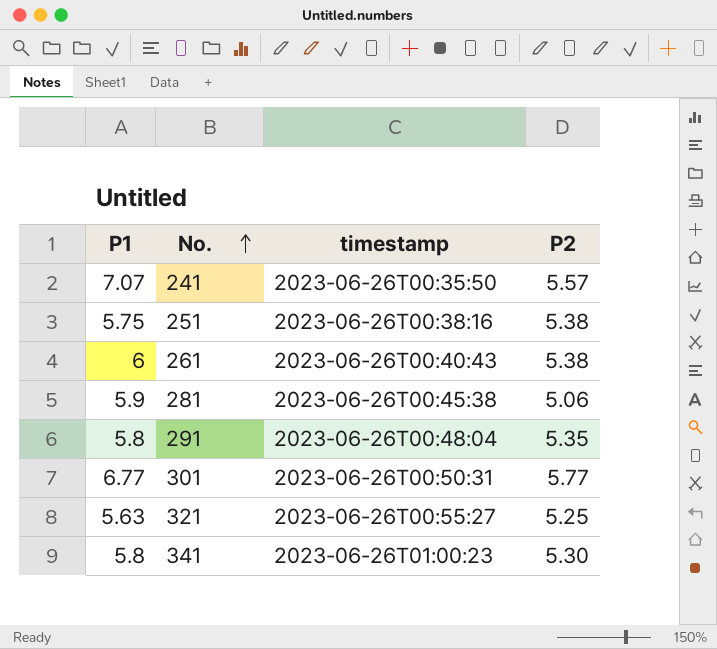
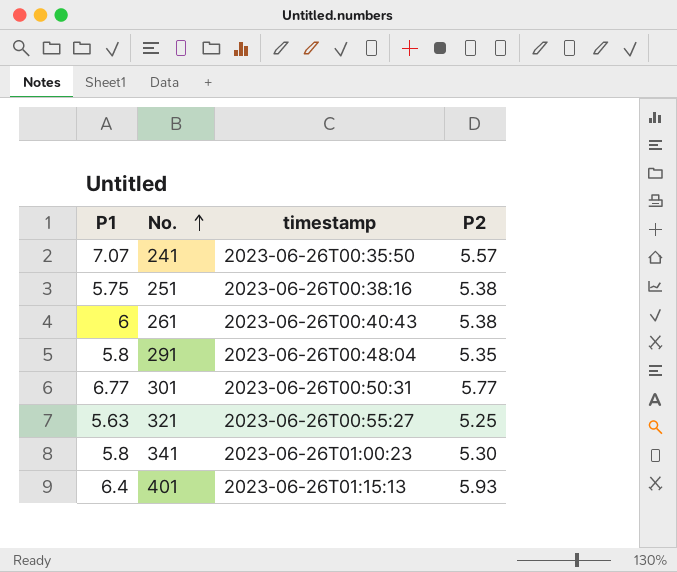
row 281: 5.9 | 2023-06-26T00:45:38 | 5.06 -> none
row 401: none -> 6.4 | 2023-06-26T01:15:13 | 5.93

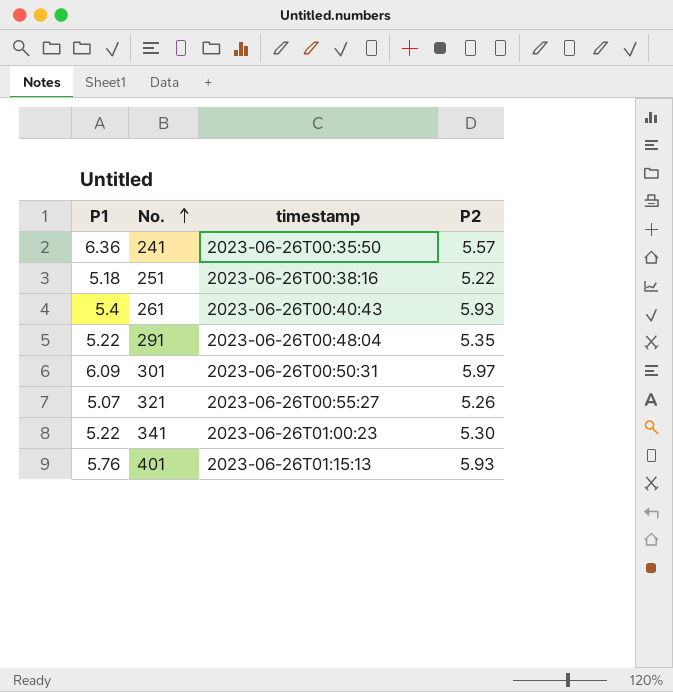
241 | P1: 7.07 -> 6.36
251 | P1: 5.75 -> 5.18
251 | P2: 5.38 -> 5.22
261 | P1: 6 -> 5.4
261 | P2: 5.38 -> 5.93
291 | P1: 5.8 -> 5.22
301 | P1: 6.77 -> 6.09
301 | P2: 5.77 -> 5.97
321 | P1: 5.63 -> 5.07
321 | P2: 5.25 -> 5.26
341 | P1: 5.8 -> 5.22
401 | P1: 6.4 -> 5.76

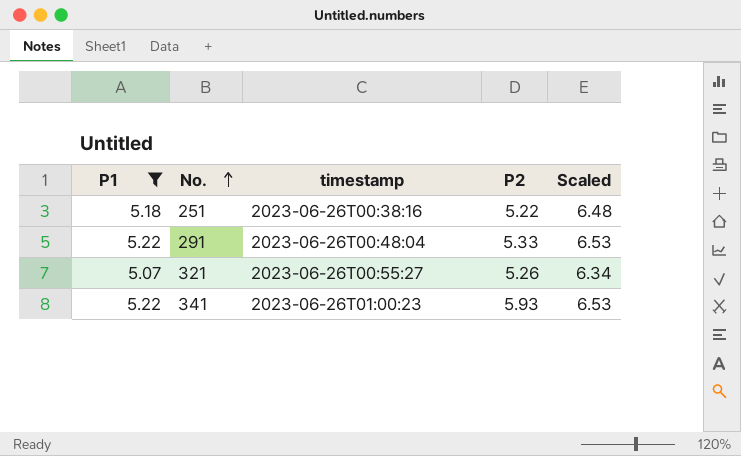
filter: none -> P1 <= 5.22
column Scaled | formula: none -> [P1] * 1.25
291 | P2: 5.35 -> 5.33
341 | P2: 5.30 -> 5.93

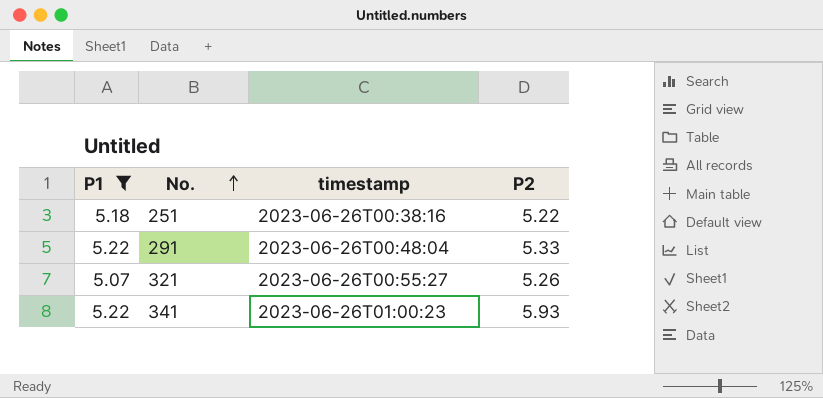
column Scaled | formula: [P1] * 1.25 -> none

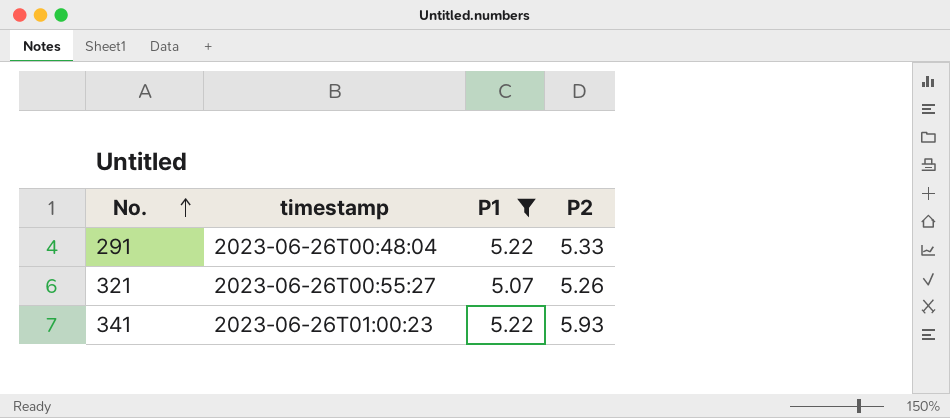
column P1 | position: 1 -> 3
row 251: 5.18 | 2023-06-26T00:38:16 | 5.22 -> none

